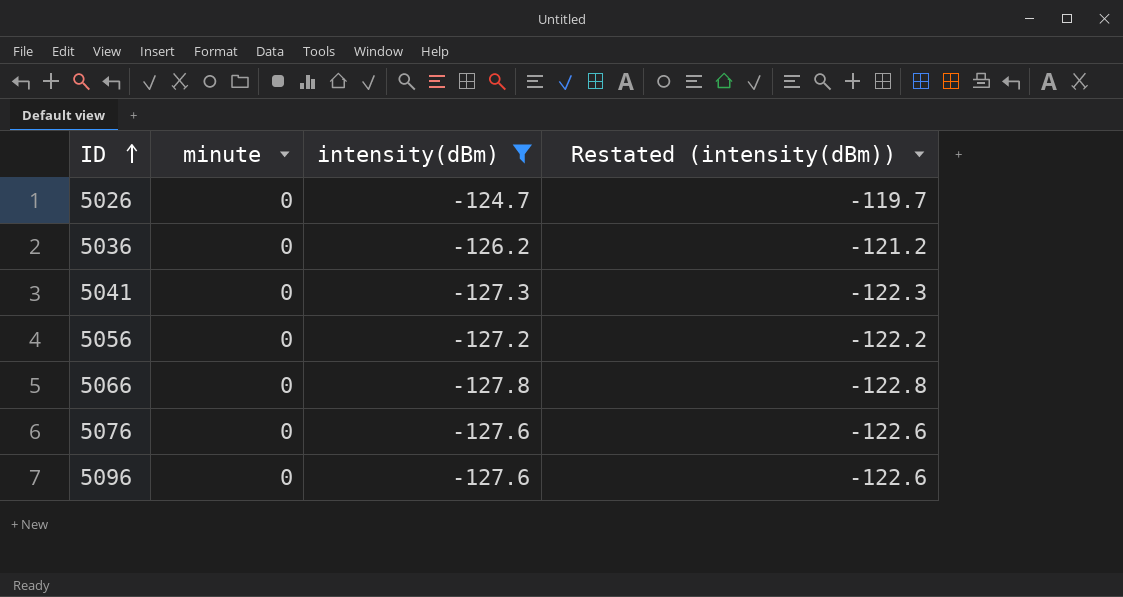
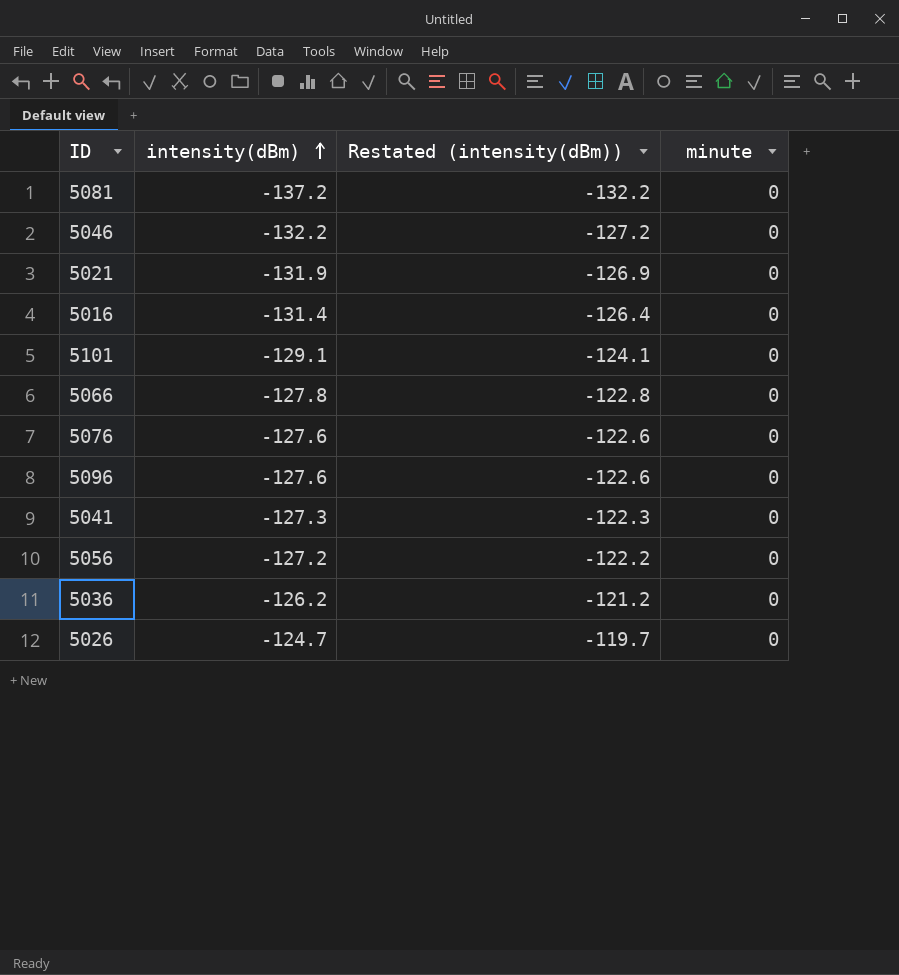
filter: intensity(dBm) >= -127.8 -> none
row order: ID ascending -> intensity(dBm) ascending
column minute | position: 2 -> 4

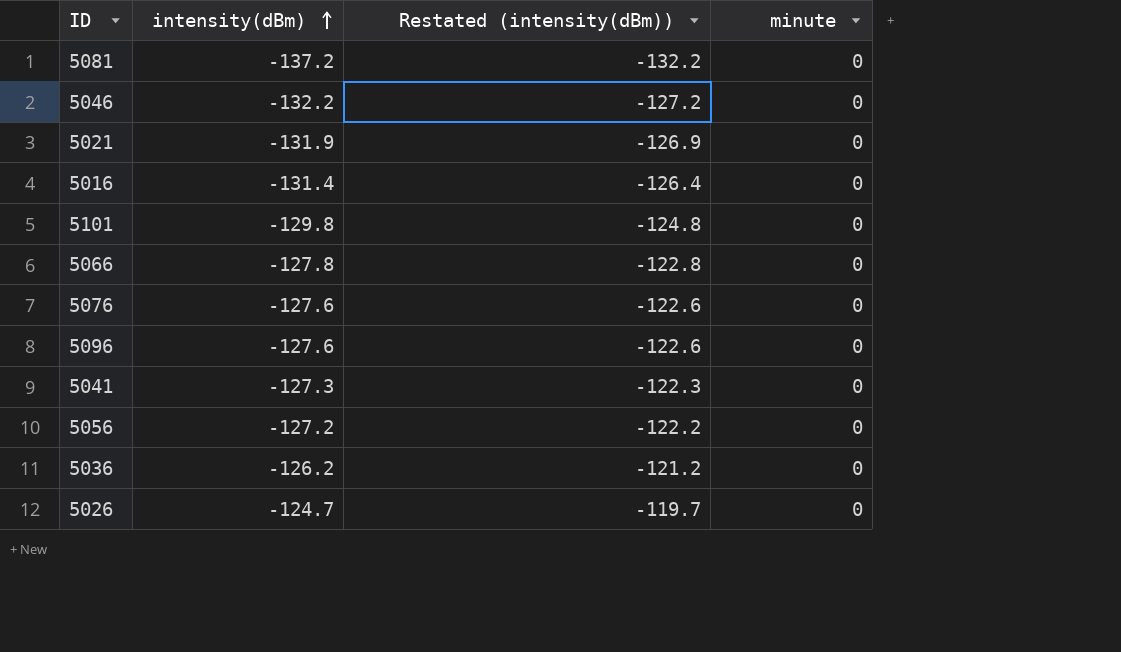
5101 | intensity(dBm): -129.1 -> -129.8
5101 | Restated (intensity(dBm)): -124.1 -> -124.8

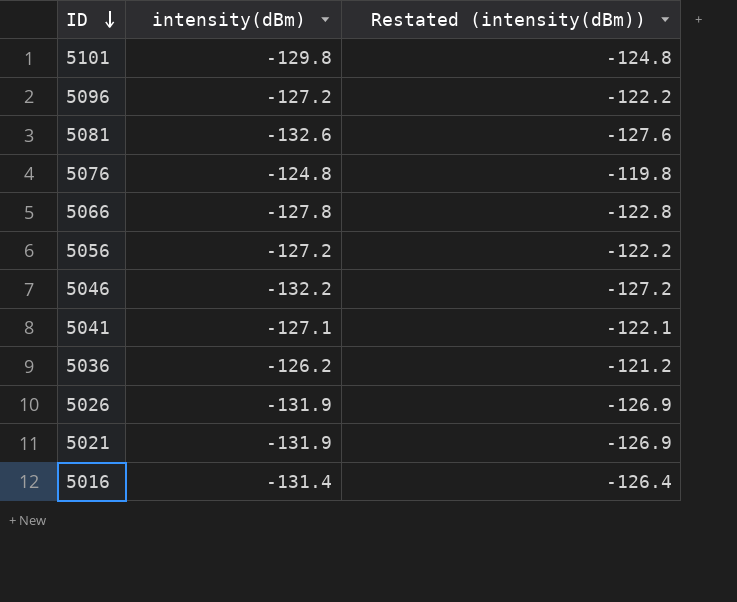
row order: intensity(dBm) ascending -> ID descending
column minute | position: 4 -> none
5096 | intensity(dBm): -127.6 -> -127.2
5096 | Restated (intensity(dBm)): -122.6 -> -122.2
5081 | intensity(dBm): -137.2 -> -132.6
5081 | Restated (intensity(dBm)): -132.2 -> -127.6
5076 | intensity(dBm): -127.6 -> -124.8
5076 | Restated (intensity(dBm)): -122.6 -> -119.8
5041 | intensity(dBm): -127.3 -> -127.1
5041 | Restated (intensity(dBm)): -122.3 -> -122.1
5026 | intensity(dBm): -124.7 -> -131.9
5026 | Restated (intensity(dBm)): -119.7 -> -126.9

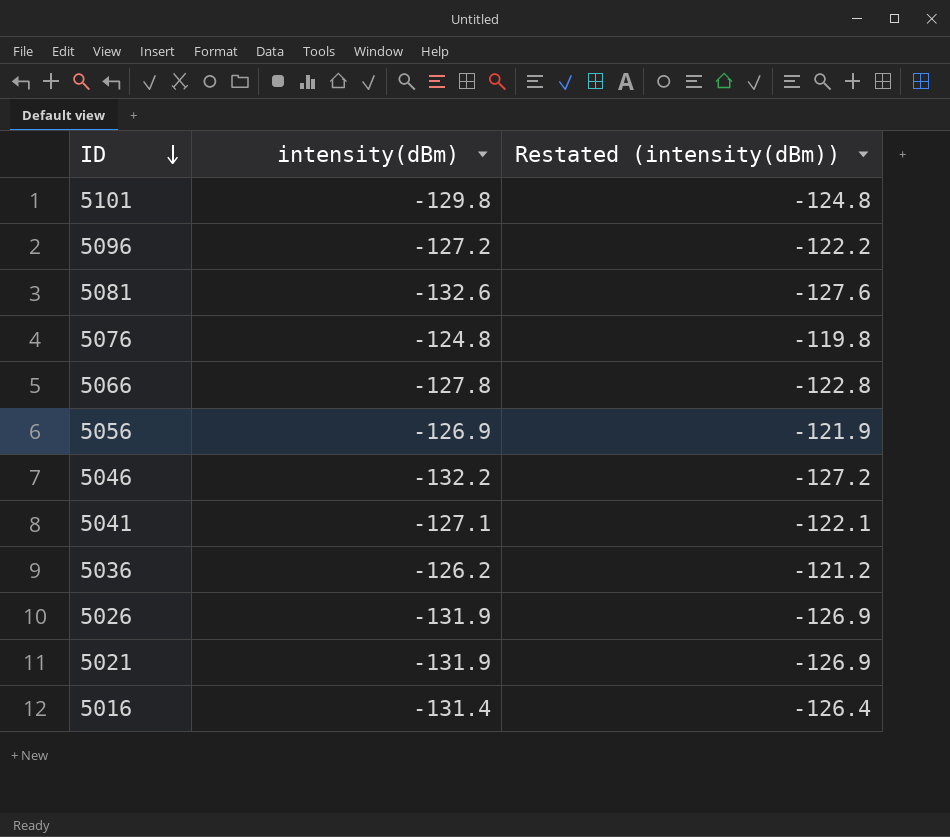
5056 | intensity(dBm): -127.2 -> -126.9
5056 | Restated (intensity(dBm)): -122.2 -> -121.9

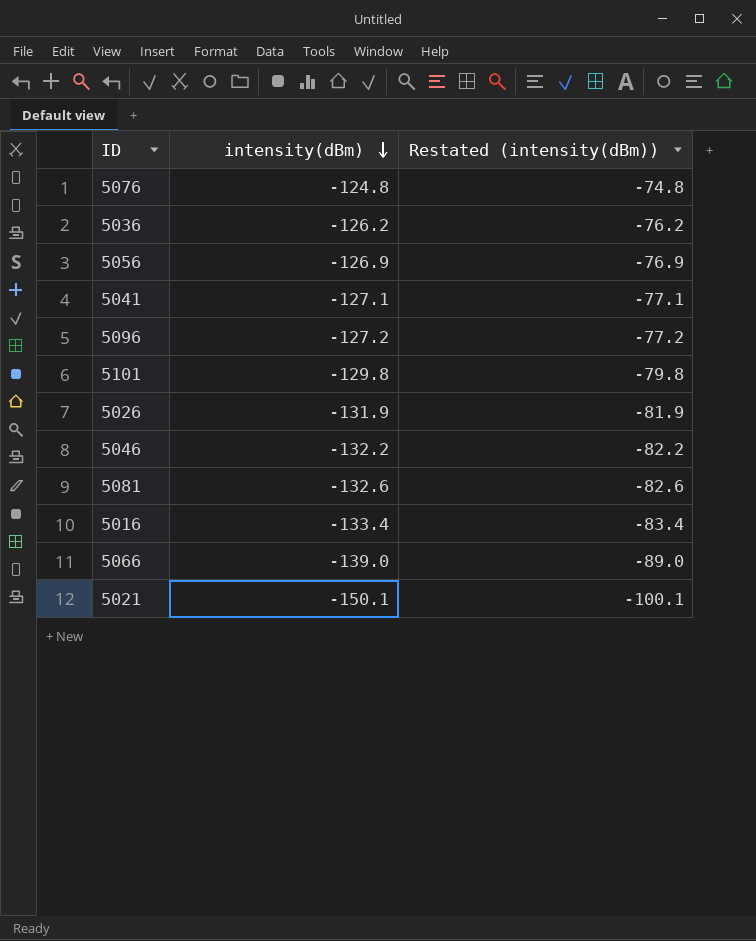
row order: ID descending -> intensity(dBm) descending
column Restated (intensity(dBm)) | formula: [intensity(dBm)] + 5 -> [intensity(dBm)] + 50
5016 | intensity(dBm): -131.4 -> -133.4
5066 | intensity(dBm): -127.8 -> -139.0
5021 | intensity(dBm): -131.9 -> -150.1

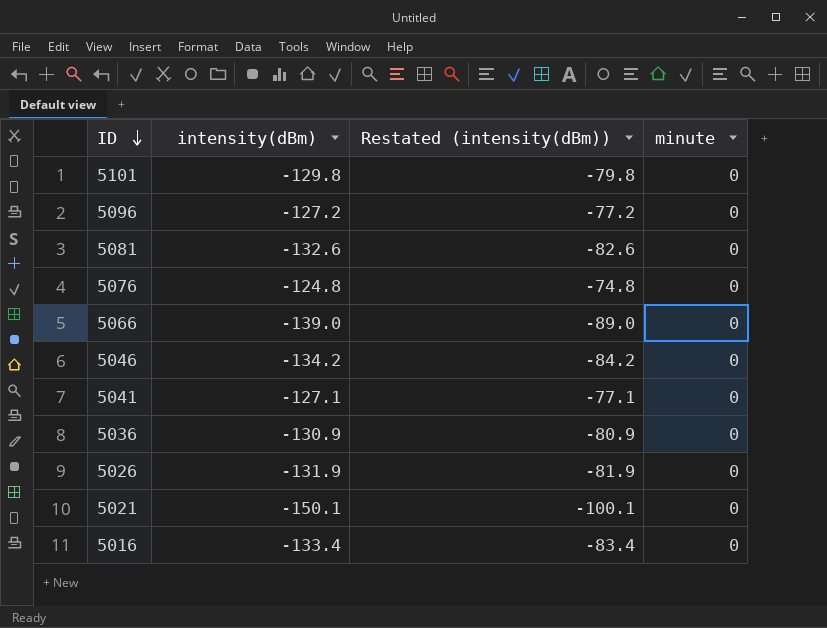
row order: intensity(dBm) descending -> ID descending
column minute | position: none -> 4
row 5056: -126.9 | -76.9 -> none
5046 | intensity(dBm): -132.2 -> -134.2
5046 | Restated (intensity(dBm)): -82.2 -> -84.2
5036 | intensity(dBm): -126.2 -> -130.9
5036 | Restated (intensity(dBm)): -76.2 -> -80.9

